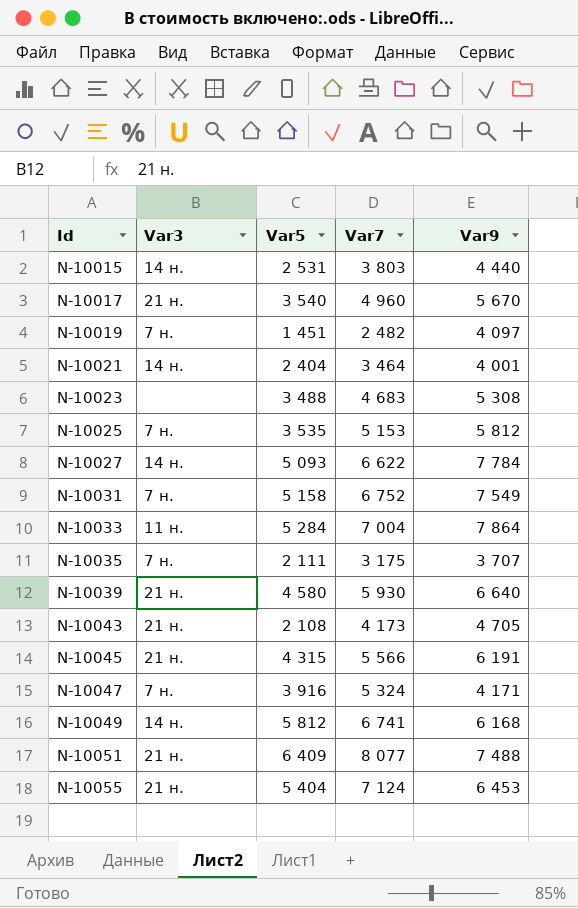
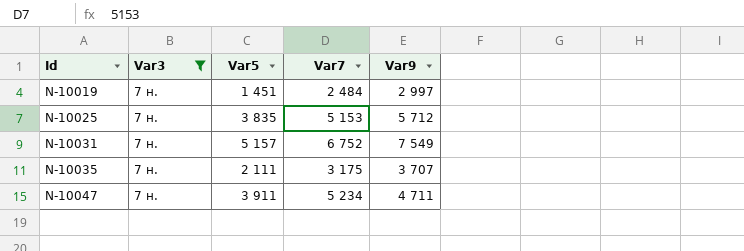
filter: none -> Var3 = 7 н.
N-10019 | Var7: 2 482 -> 2 484
N-10019 | Var9: 4 097 -> 2 997
N-10025 | Var5: 3 535 -> 3 835
N-10025 | Var9: 5 812 -> 5 712
N-10031 | Var5: 5 158 -> 5 157
N-10047 | Var5: 3 916 -> 3 911
N-10047 | Var7: 5 324 -> 5 234
N-10047 | Var9: 4 171 -> 4 711

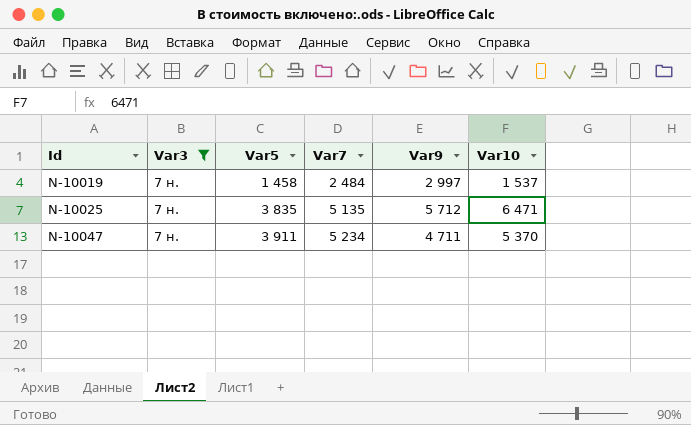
column Var10 | position: none -> 6
row N-10031: 7 н. | 5 157 | 6 752 | 7 549 -> none
row N-10035: 7 н. | 2 111 | 3 175 | 3 707 -> none
N-10019 | Var5: 1 451 -> 1 458
N-10025 | Var7: 5 153 -> 5 135

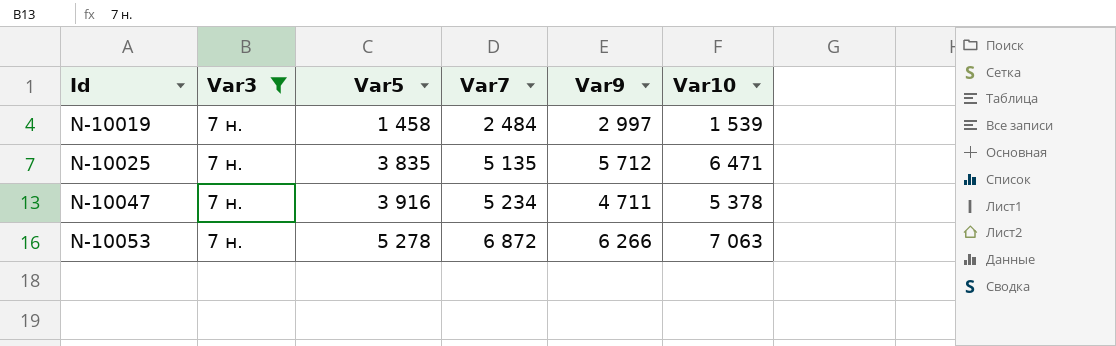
N-10019 | Var10: 1 537 -> 1 539
N-10047 | Var5: 3 911 -> 3 916
N-10047 | Var10: 5 370 -> 5 378
row N-10053: none -> 7 н. | 5 278 | 6 872 | 6 266 | 7 063

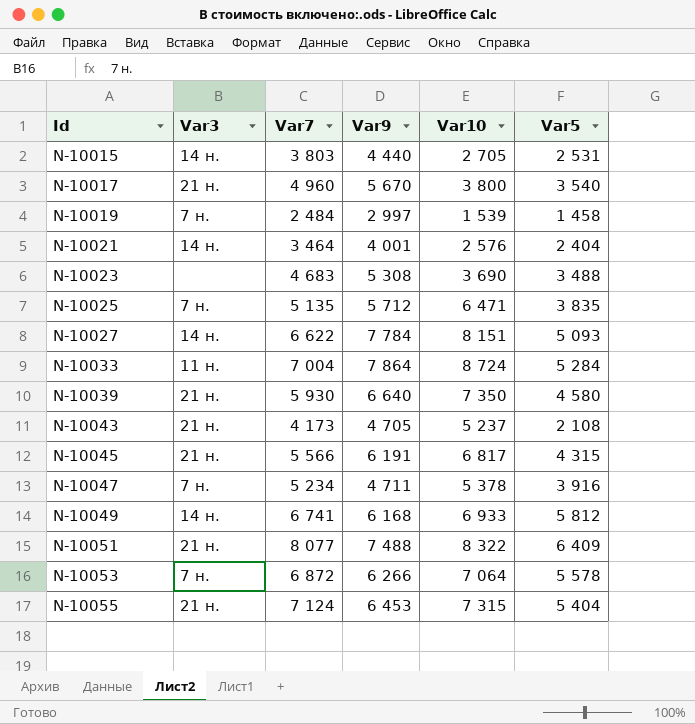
filter: Var3 = 7 н. -> none
column Var5 | position: 3 -> 6
N-10053 | Var10: 7 063 -> 7 064
N-10053 | Var5: 5 278 -> 5 578

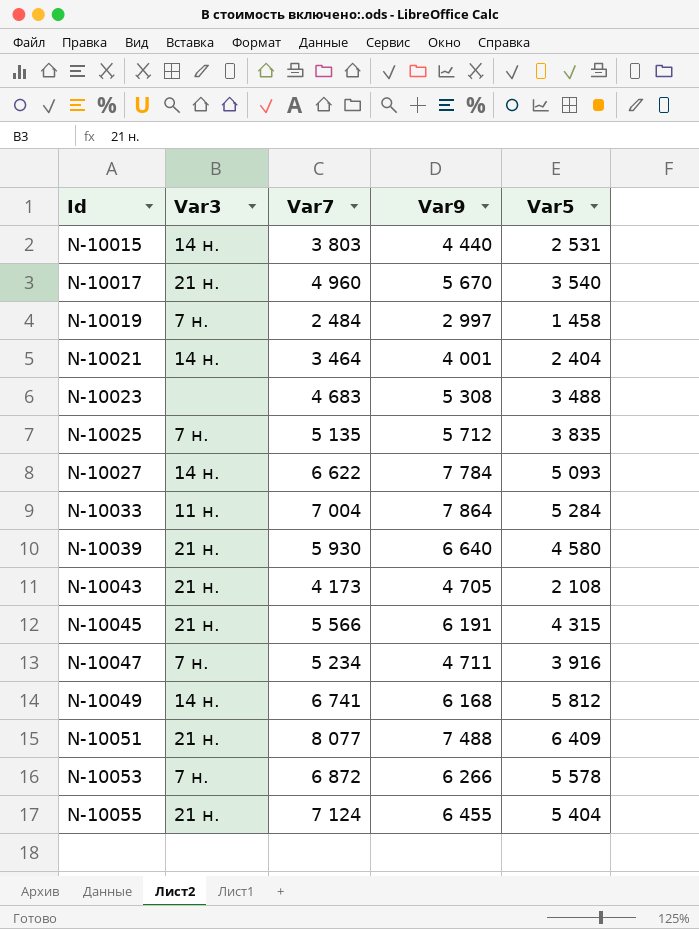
column Var10 | position: 5 -> none
N-10055 | Var9: 6 453 -> 6 455

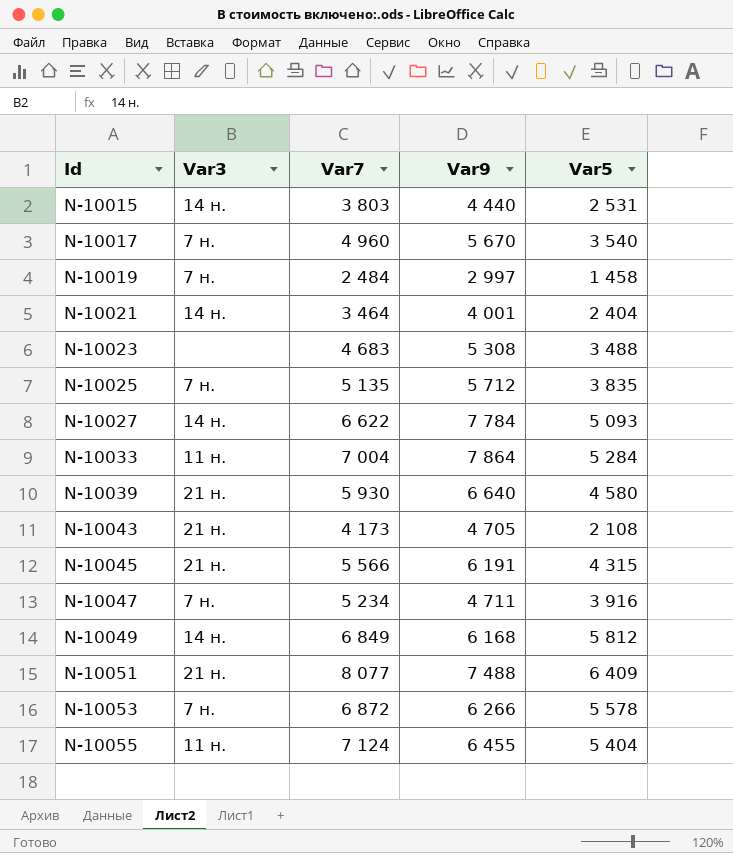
N-10017 | Var3: 21 н. -> 7 н.
N-10049 | Var7: 6 741 -> 6 849
N-10055 | Var3: 21 н. -> 11 н.

